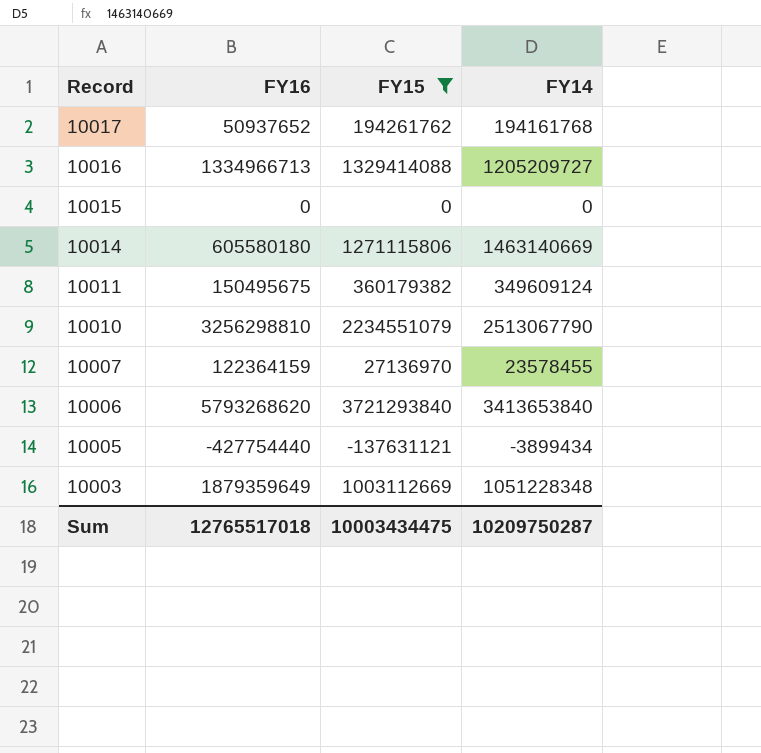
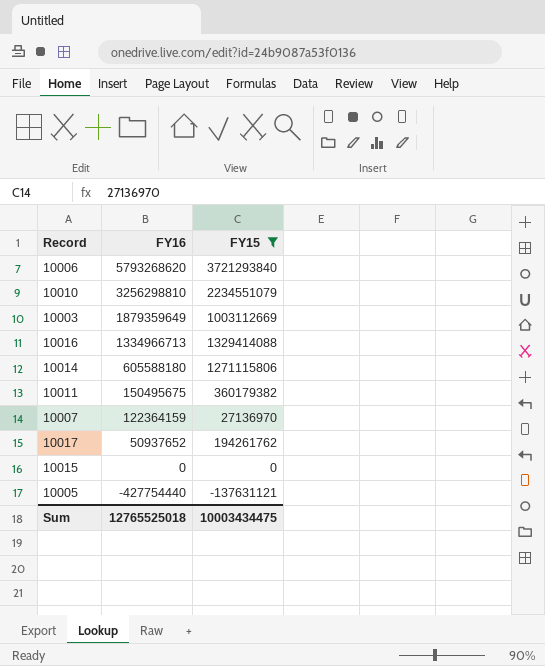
row order: Record descending -> FY16 descending
column FY14 | position: 4 -> none
10014 | FY16: 605580180 -> 605588180
Sum | FY16: 12765517018 -> 12765525018

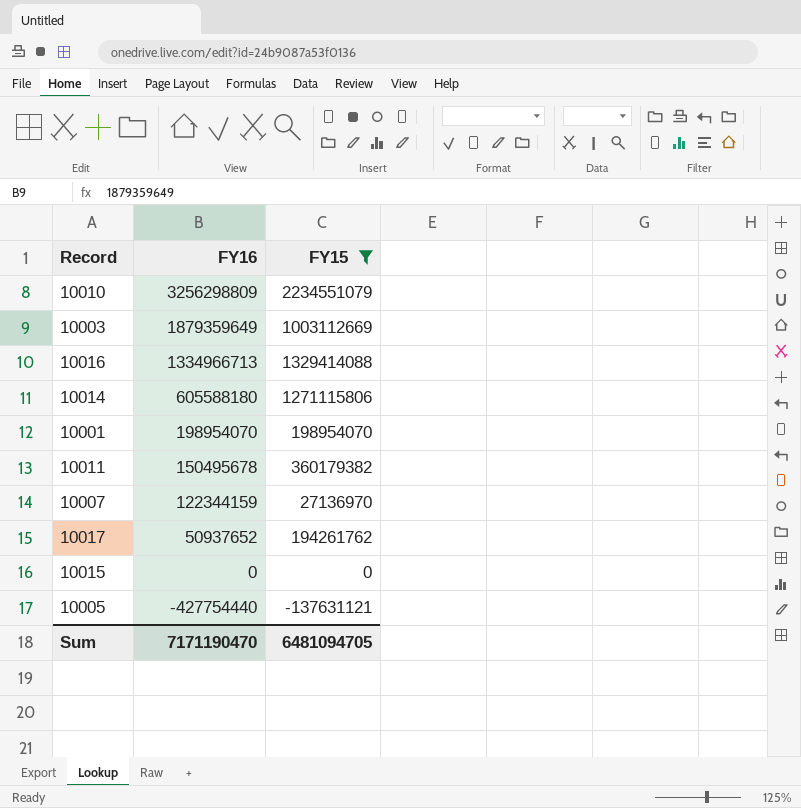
row 10006: 5793268620 | 3721293840 -> none
10010 | FY16: 3256298810 -> 3256298809
row 10001: none -> 198954070 | 198954070
10011 | FY16: 150495675 -> 150495678
10007 | FY16: 122364159 -> 122344159
Sum | FY16: 12765525018 -> 7171190470
Sum | FY15: 10003434475 -> 6481094705

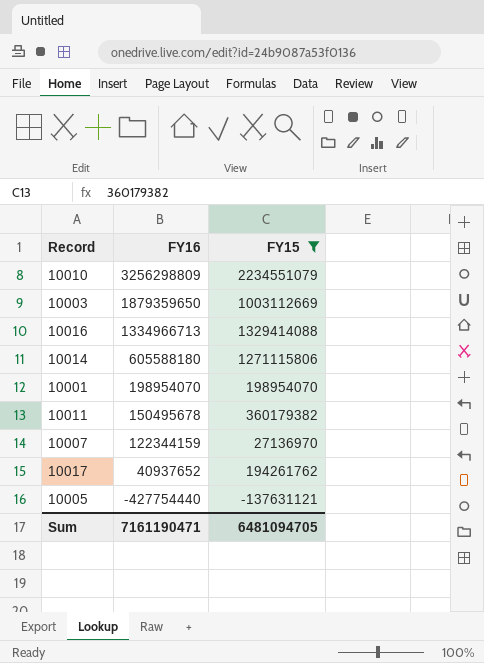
row 10015: 0 | 0 -> none
10003 | FY16: 1879359649 -> 1879359650
10017 | FY16: 50937652 -> 40937652
Sum | FY16: 7171190470 -> 7161190471

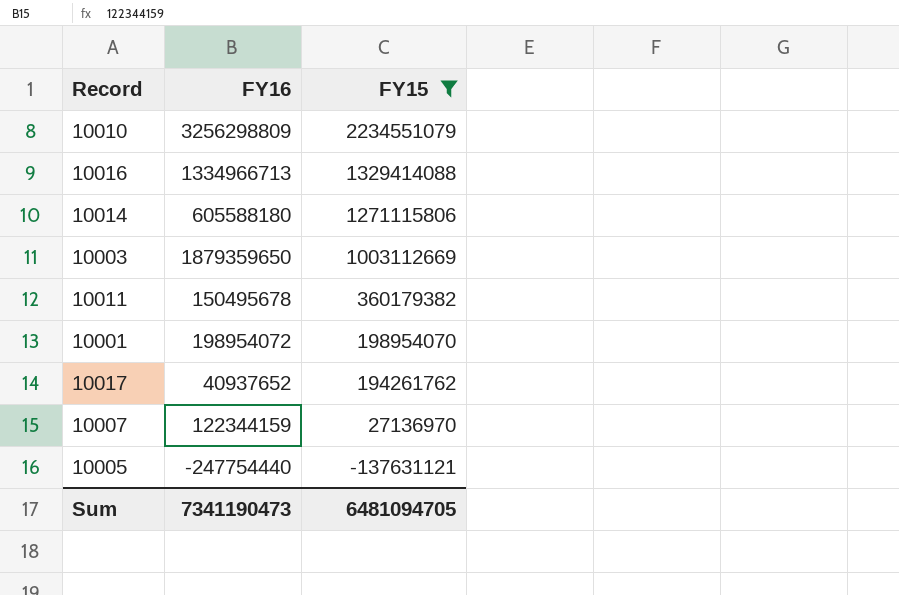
row order: FY16 descending -> FY15 descending
10001 | FY16: 198954070 -> 198954072
10005 | FY16: -427754440 -> -247754440
Sum | FY16: 7161190471 -> 7341190473

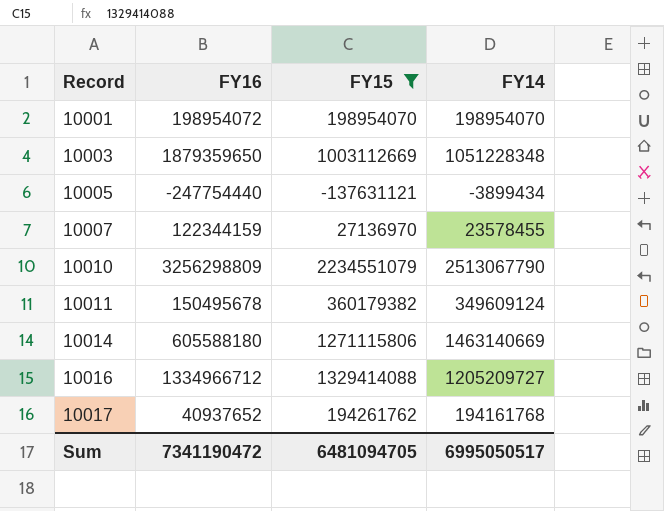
row order: FY15 descending -> Record ascending
column FY14 | position: none -> 4
10016 | FY16: 1334966713 -> 1334966712
Sum | FY16: 7341190473 -> 7341190472

